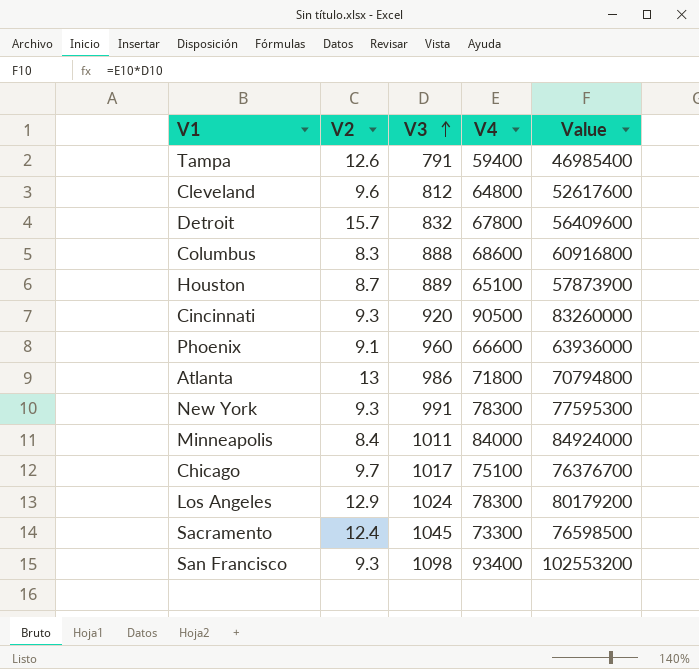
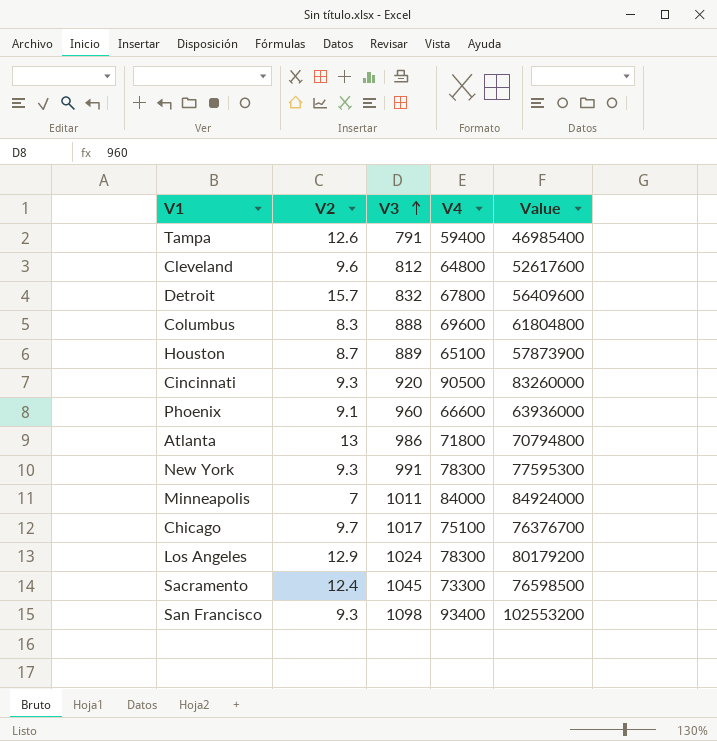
Columbus | V4: 68600 -> 69600
Columbus | Value: 60916800 -> 61804800
Minneapolis | V2: 8.4 -> 7

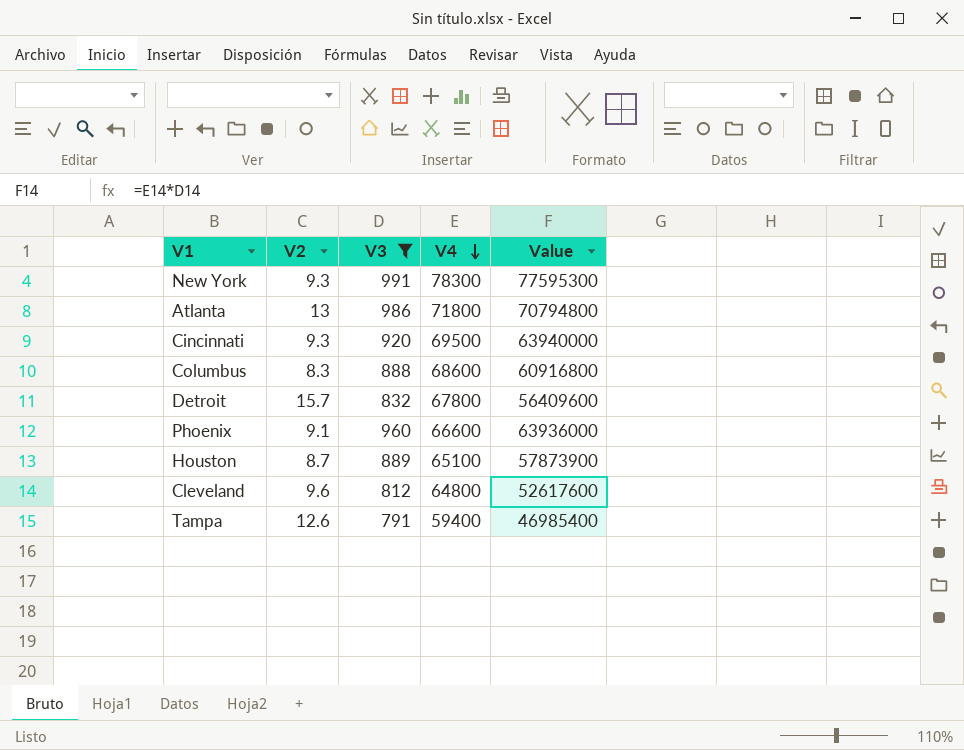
filter: none -> V3 <= 991
row order: V3 ascending -> V4 descending
Cincinnati | V4: 90500 -> 69500
Cincinnati | Value: 83260000 -> 63940000
Columbus | V4: 69600 -> 68600
Columbus | Value: 61804800 -> 60916800

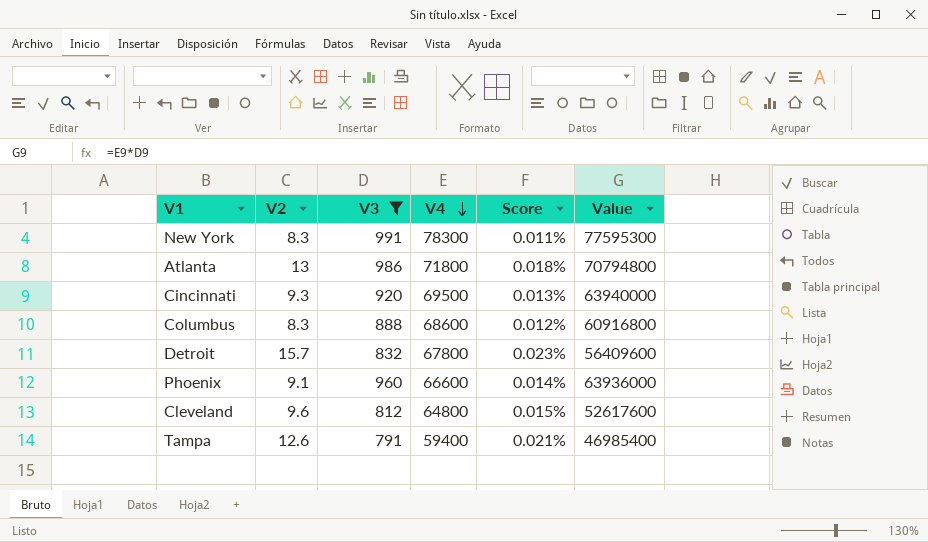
column Score | formula: none -> [V2] / [V4]
row Houston: 8.7 | 889 | 65100 | 57873900 -> none
New York | V2: 9.3 -> 8.3

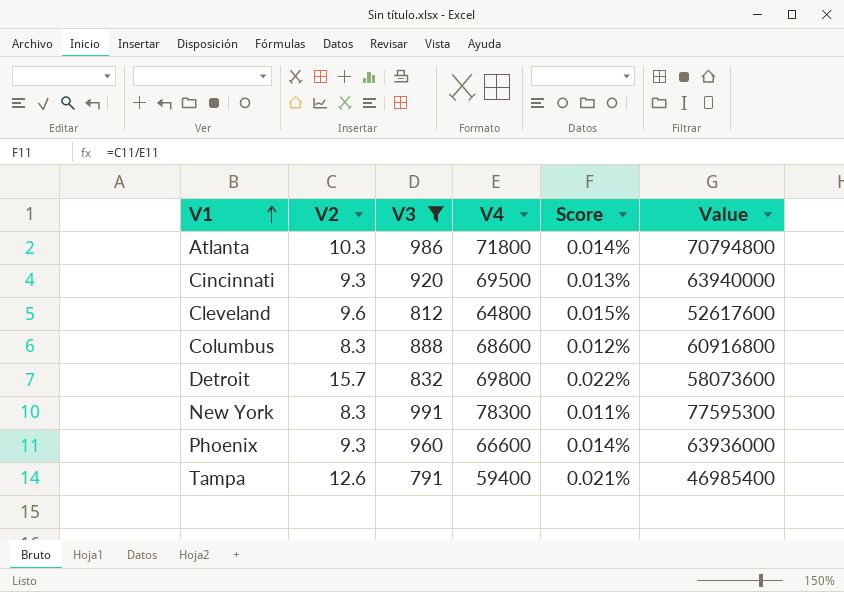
row order: V4 descending -> V1 ascending
Atlanta | V2: 13 -> 10.3
Atlanta | Score: 0.018% -> 0.014%
Detroit | V4: 67800 -> 69800
Detroit | Score: 0.023% -> 0.022%
Detroit | Value: 56409600 -> 58073600
Phoenix | V2: 9.1 -> 9.3

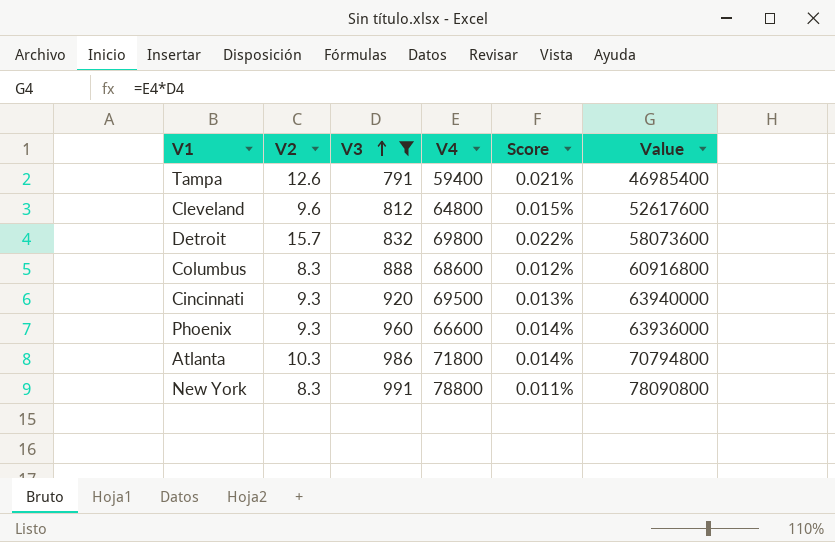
row order: V1 ascending -> V3 ascending
New York | V4: 78300 -> 78800
New York | Value: 77595300 -> 78090800

